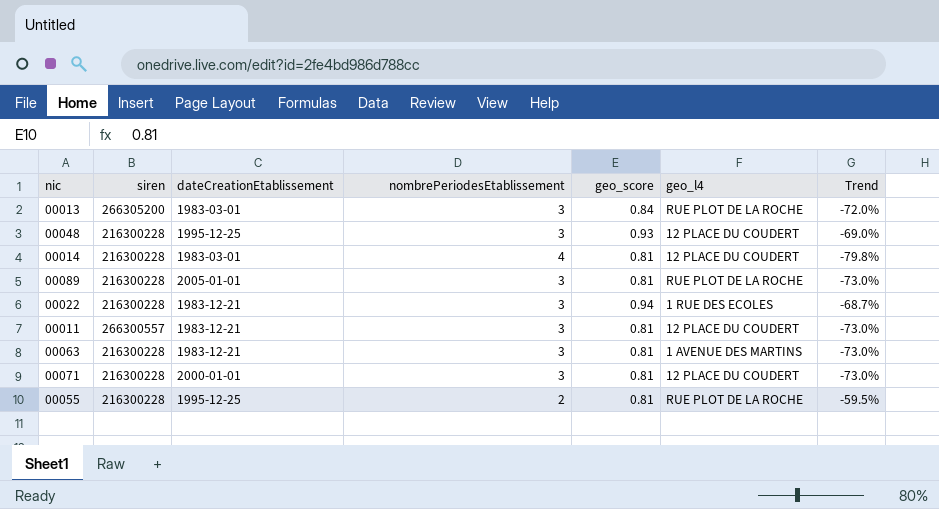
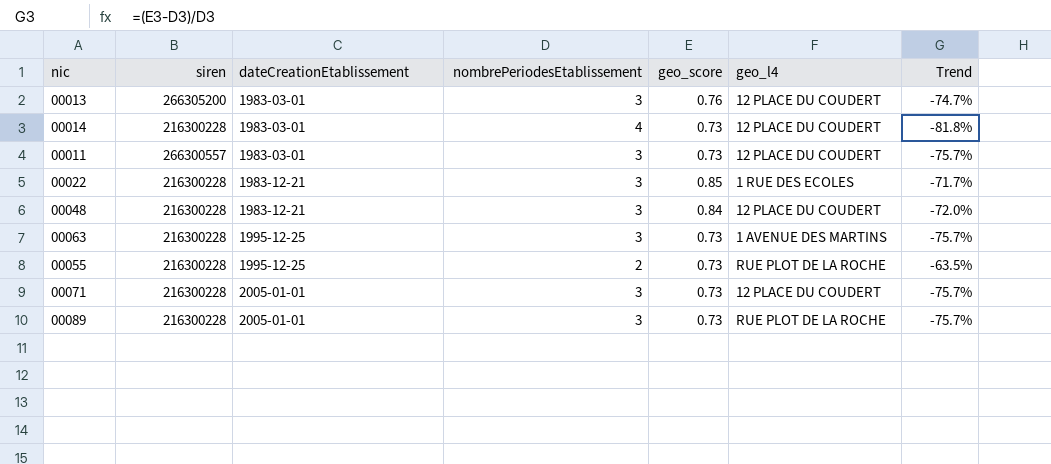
row order: none -> dateCreationEtablissement ascending
00013 | geo_score: 0.84 -> 0.76
00013 | geo_l4: RUE PLOT DE LA ROCHE -> 12 PLACE DU COUDERT
00013 | Trend: -72.0% -> -74.7%
00014 | geo_score: 0.81 -> 0.73
00014 | Trend: -79.8% -> -81.8%
00011 | dateCreationEtablissement: 1983-12-21 -> 1983-03-01
00011 | geo_score: 0.81 -> 0.73
00011 | Trend: -73.0% -> -75.7%
00022 | geo_score: 0.94 -> 0.85
00022 | Trend: -68.7% -> -71.7%
00048 | dateCreationEtablissement: 1995-12-25 -> 1983-12-21
00048 | geo_score: 0.93 -> 0.84
00048 | Trend: -69.0% -> -72.0%
00063 | dateCreationEtablissement: 1983-12-21 -> 1995-12-25
00063 | geo_score: 0.81 -> 0.73
00063 | Trend: -73.0% -> -75.7%
00055 | geo_score: 0.81 -> 0.73
00055 | Trend: -59.5% -> -63.5%
00071 | dateCreationEtablissement: 2000-01-01 -> 2005-01-01
00071 | geo_score: 0.81 -> 0.73
00071 | Trend: -73.0% -> -75.7%
00089 | geo_score: 0.81 -> 0.73
00089 | Trend: -73.0% -> -75.7%

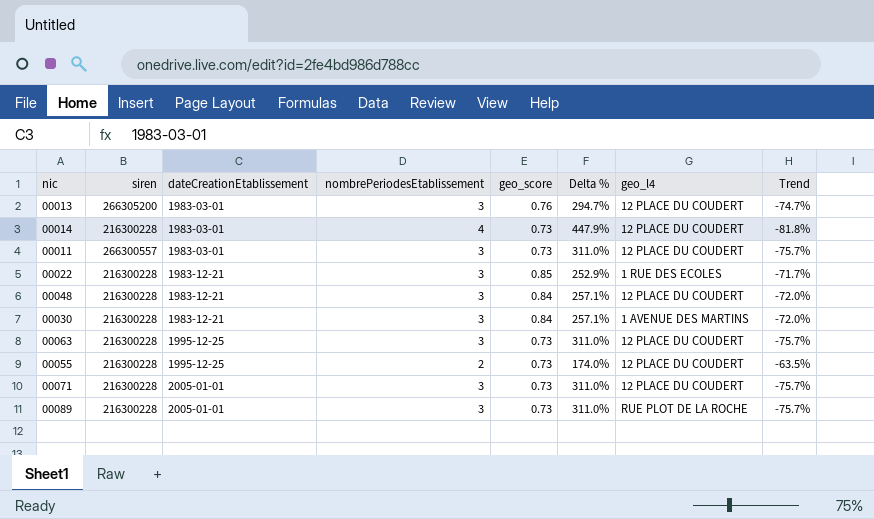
column Delta % | formula: none -> ([nombrePeriodesEtablissement] - [geo_score]) / [geo_score]
row 00030: none -> 216300228 | 1983-12-21 | 3 | 0.84 | 257.1% | 1 AVENUE DES MARTINS | -72.0%
00063 | geo_l4: 1 AVENUE DES MARTINS -> 12 PLACE DU COUDERT
00055 | geo_l4: RUE PLOT DE LA ROCHE -> 12 PLACE DU COUDERT

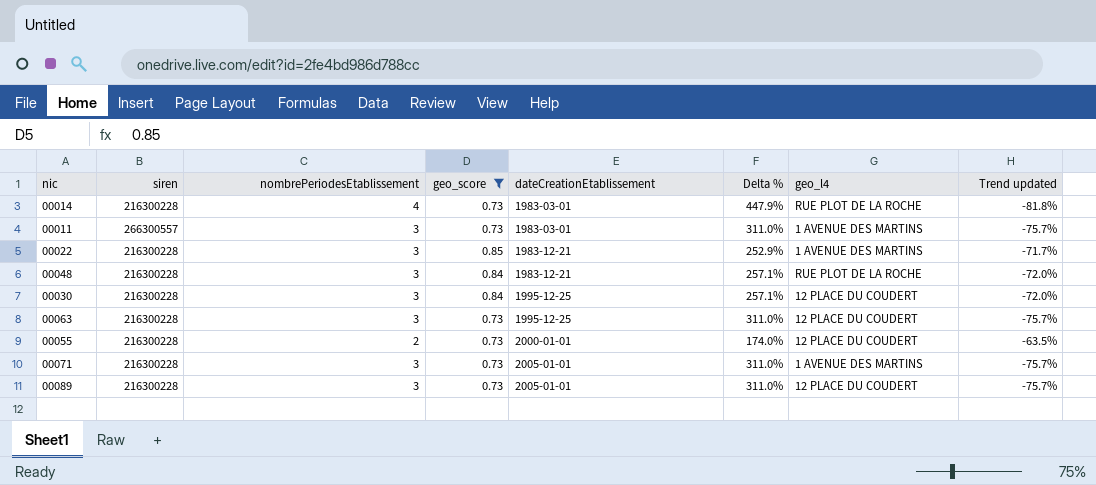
filter: none -> geo_score != 0.76
column dateCreationEtablissement | position: 3 -> 5
column name: Trend -> Trend updated
00014 | geo_l4: 12 PLACE DU COUDERT -> RUE PLOT DE LA ROCHE
00011 | geo_l4: 12 PLACE DU COUDERT -> 1 AVENUE DES MARTINS
00022 | geo_l4: 1 RUE DES ECOLES -> 1 AVENUE DES MARTINS
00048 | geo_l4: 12 PLACE DU COUDERT -> RUE PLOT DE LA ROCHE
00030 | dateCreationEtablissement: 1983-12-21 -> 1995-12-25
00030 | geo_l4: 1 AVENUE DES MARTINS -> 12 PLACE DU COUDERT
00055 | dateCreationEtablissement: 1995-12-25 -> 2000-01-01
00071 | geo_l4: 12 PLACE DU COUDERT -> 1 AVENUE DES MARTINS
00089 | geo_l4: RUE PLOT DE LA ROCHE -> 12 PLACE DU COUDERT

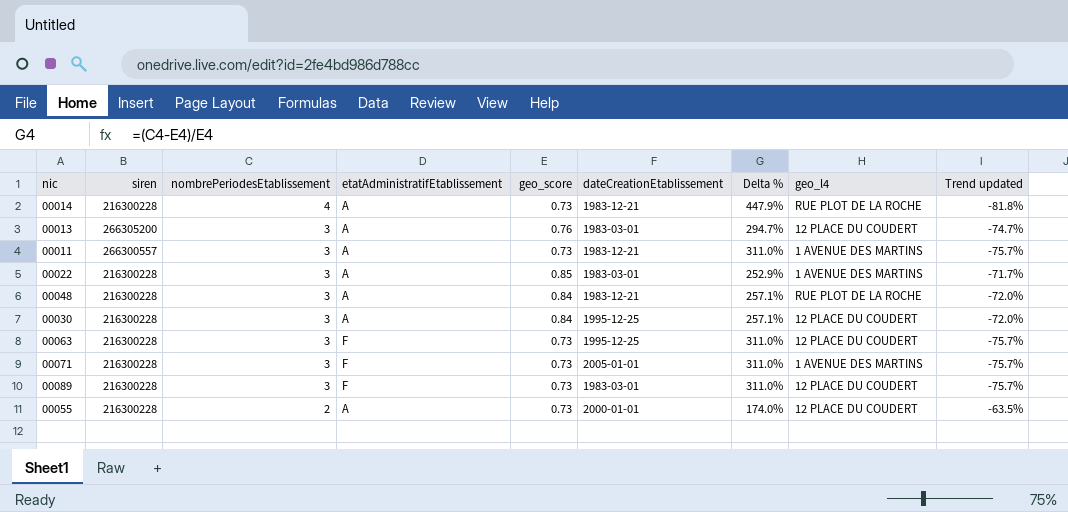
filter: geo_score != 0.76 -> none
row order: dateCreationEtablissement ascending -> nombrePeriodesEtablissement descending
column etatAdministratifEtablissement | position: none -> 4
00014 | dateCreationEtablissement: 1983-03-01 -> 1983-12-21
00011 | dateCreationEtablissement: 1983-03-01 -> 1983-12-21
00022 | dateCreationEtablissement: 1983-12-21 -> 1983-03-01
00089 | dateCreationEtablissement: 2005-01-01 -> 1983-03-01

